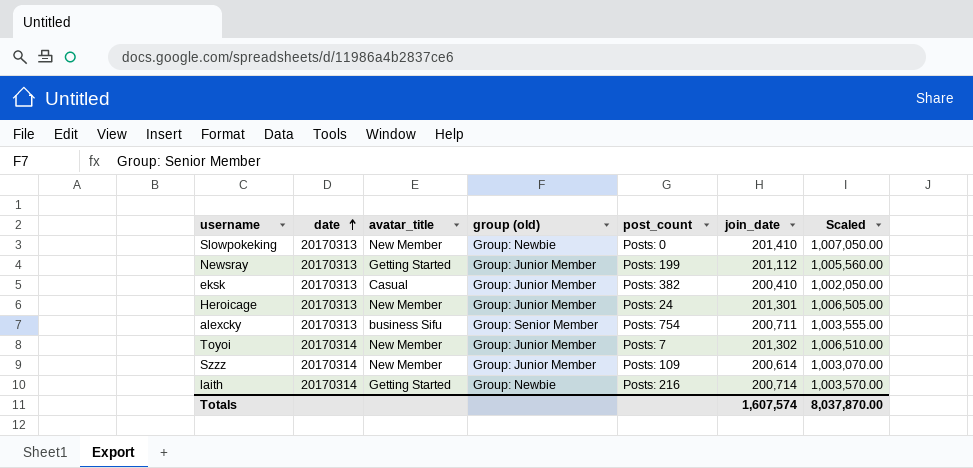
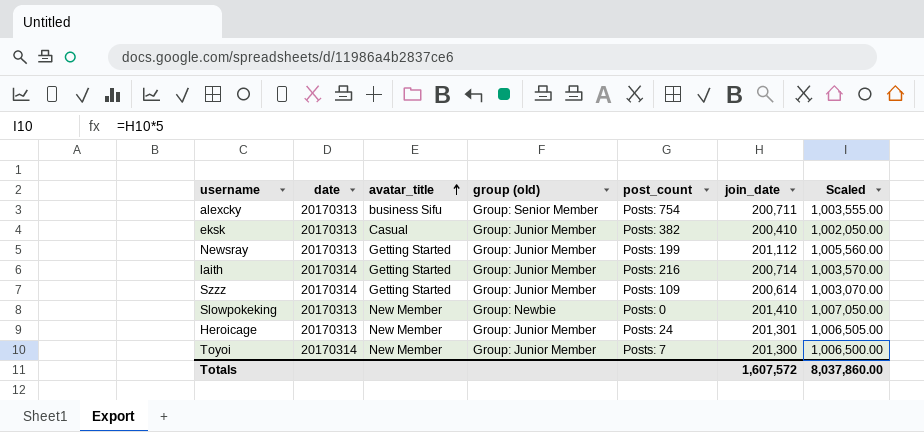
row order: date ascending -> avatar_title ascending
laith | group (old): Group: Newbie -> Group: Junior Member
Szzz | avatar_title: New Member -> Getting Started
Toyoi | join_date: 201,302 -> 201,300
Toyoi | Scaled: 1,006,510.00 -> 1,006,500.00
Totals | join_date: 1,607,574 -> 1,607,572
Totals | Scaled: 8,037,870.00 -> 8,037,860.00

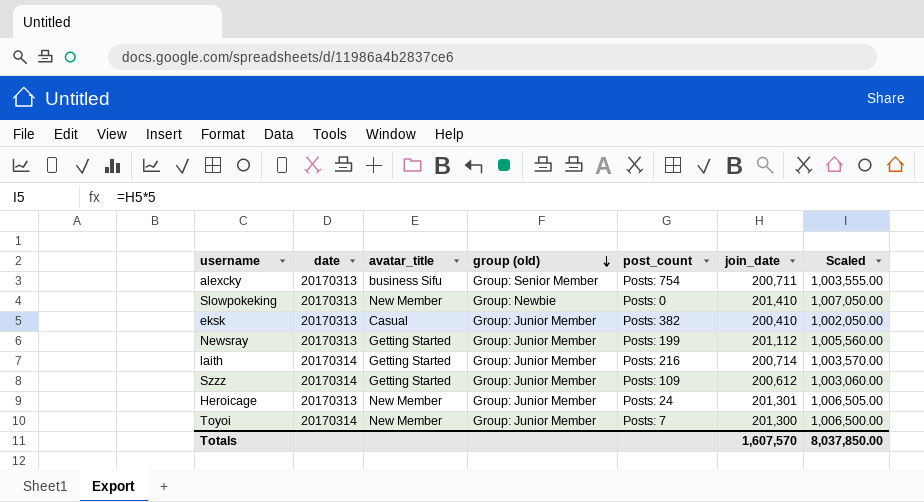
row order: avatar_title ascending -> group (old) descending
Szzz | join_date: 200,614 -> 200,612
Szzz | Scaled: 1,003,070.00 -> 1,003,060.00
Totals | join_date: 1,607,572 -> 1,607,570
Totals | Scaled: 8,037,860.00 -> 8,037,850.00

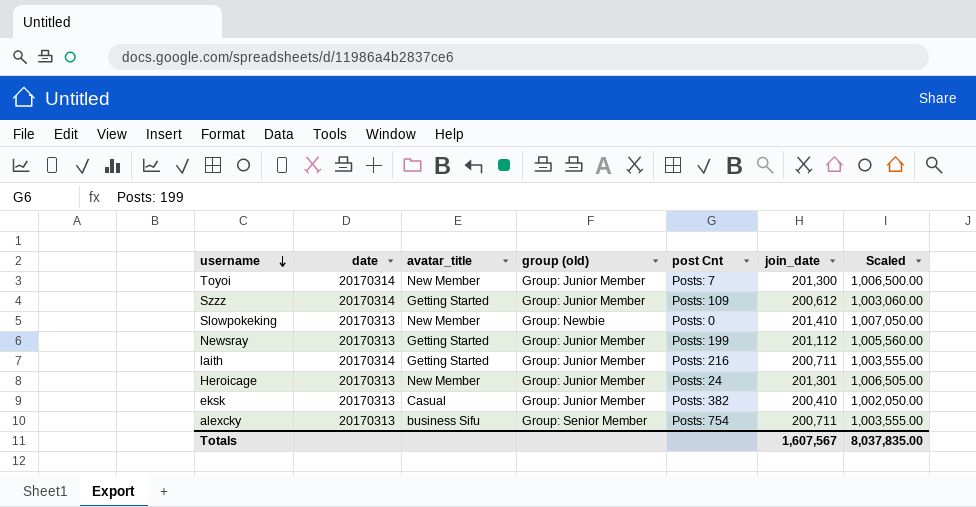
row order: group (old) descending -> username descending
column name: post_count -> post Cnt
laith | join_date: 200,714 -> 200,711
laith | Scaled: 1,003,570.00 -> 1,003,555.00
Totals | join_date: 1,607,570 -> 1,607,567
Totals | Scaled: 8,037,850.00 -> 8,037,835.00

